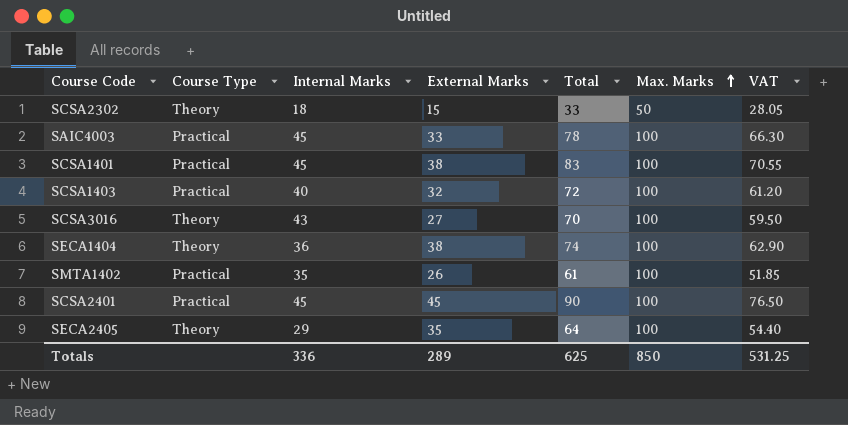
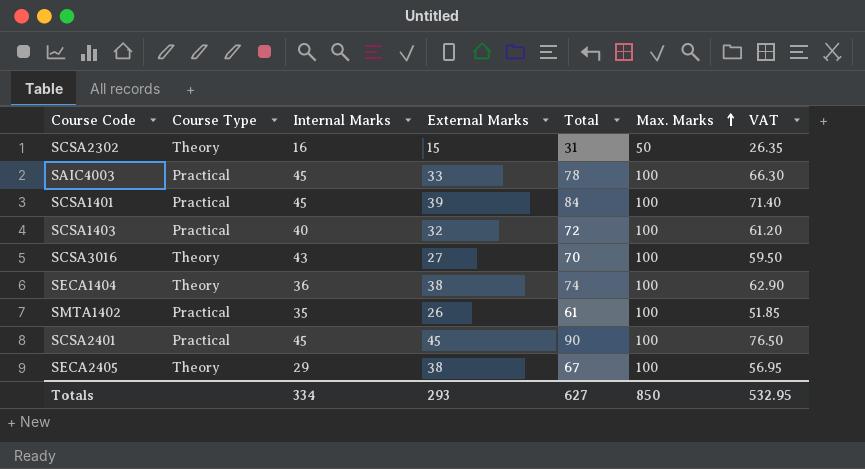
SCSA2302 | Internal Marks: 18 -> 16
SCSA2302 | Total: 33 -> 31
SCSA2302 | VAT: 28.05 -> 26.35
SCSA1401 | External Marks: 38 -> 39
SCSA1401 | Total: 83 -> 84
SCSA1401 | VAT: 70.55 -> 71.40
SECA2405 | External Marks: 35 -> 38
SECA2405 | Total: 64 -> 67
SECA2405 | VAT: 54.40 -> 56.95
Totals | Internal Marks: 336 -> 334
Totals | External Marks: 289 -> 293
Totals | Total: 625 -> 627
Totals | VAT: 531.25 -> 532.95

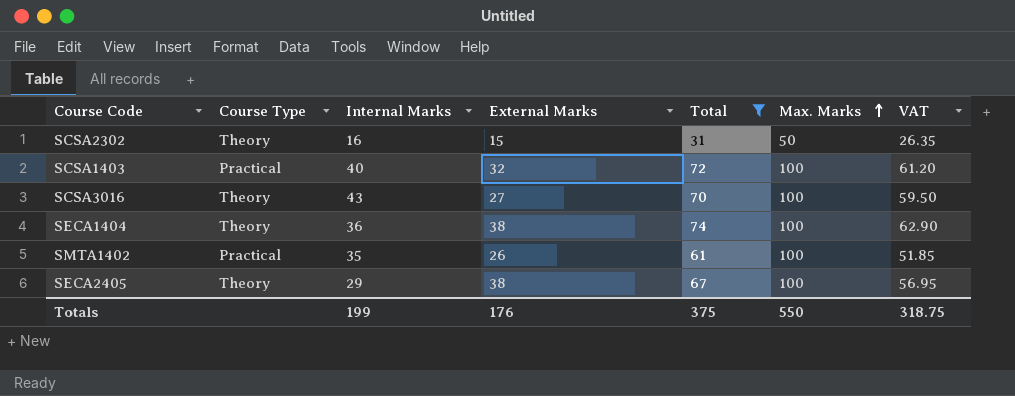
filter: none -> Total <= 74
Totals | Internal Marks: 334 -> 199
Totals | External Marks: 293 -> 176
Totals | Total: 627 -> 375
Totals | Max. Marks: 850 -> 550
Totals | VAT: 532.95 -> 318.75

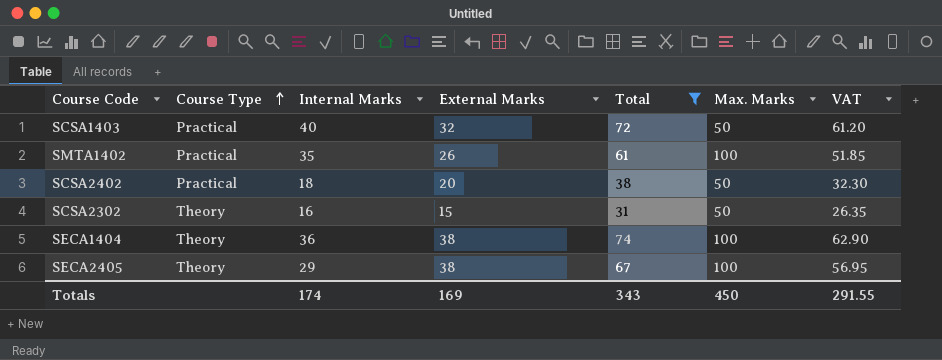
row order: Max. Marks ascending -> Course Type ascending
row SCSA3016: Theory | 43 | 27 | 70 | 100 | 59.50 -> none
SCSA1403 | Max. Marks: 100 -> 50
row SCSA2402: none -> Practical | 18 | 20 | 38 | 50 | 32.30
Totals | Internal Marks: 199 -> 174
Totals | External Marks: 176 -> 169
Totals | Total: 375 -> 343
Totals | Max. Marks: 550 -> 450
Totals | VAT: 318.75 -> 291.55

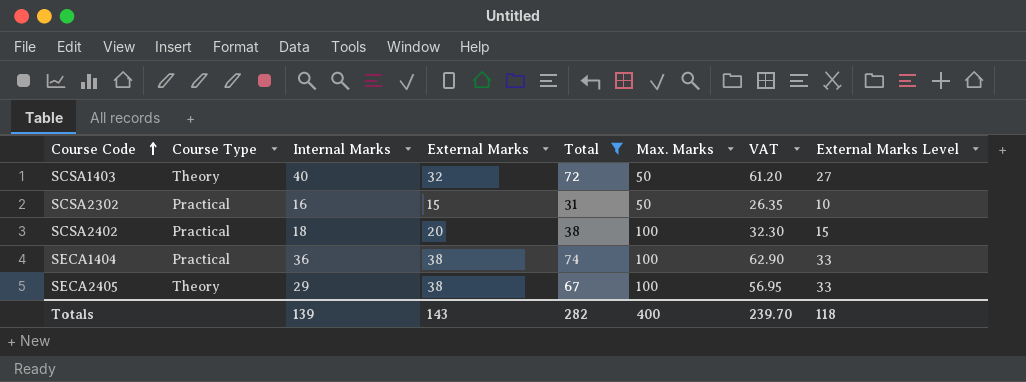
row order: Course Type ascending -> Course Code ascending
column External Marks Level | formula: none -> [External Marks] - 5
row SMTA1402: Practical | 35 | 26 | 61 | 100 | 51.85 -> none
SCSA1403 | Course Type: Practical -> Theory
SCSA2302 | Course Type: Theory -> Practical
SCSA2402 | Max. Marks: 50 -> 100
SECA1404 | Course Type: Theory -> Practical
Totals | Internal Marks: 174 -> 139
Totals | External Marks: 169 -> 143
Totals | Total: 343 -> 282
Totals | Max. Marks: 450 -> 400
Totals | VAT: 291.55 -> 239.70

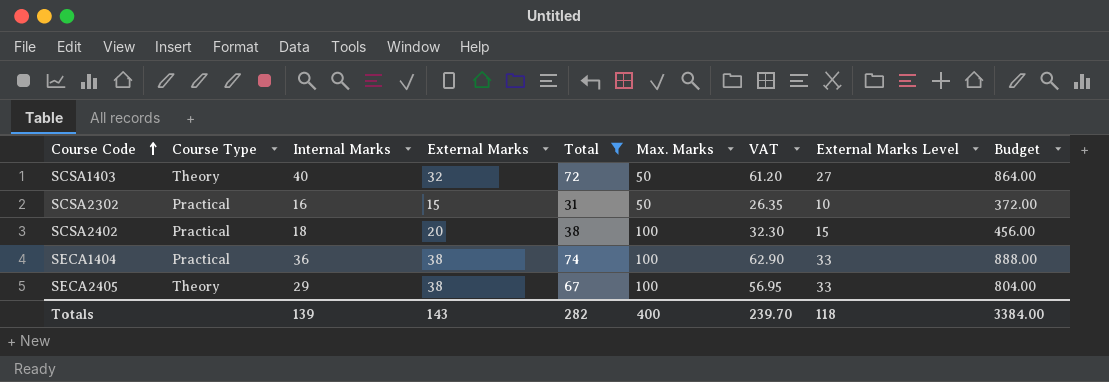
column Budget | formula: none -> [Total] * 12

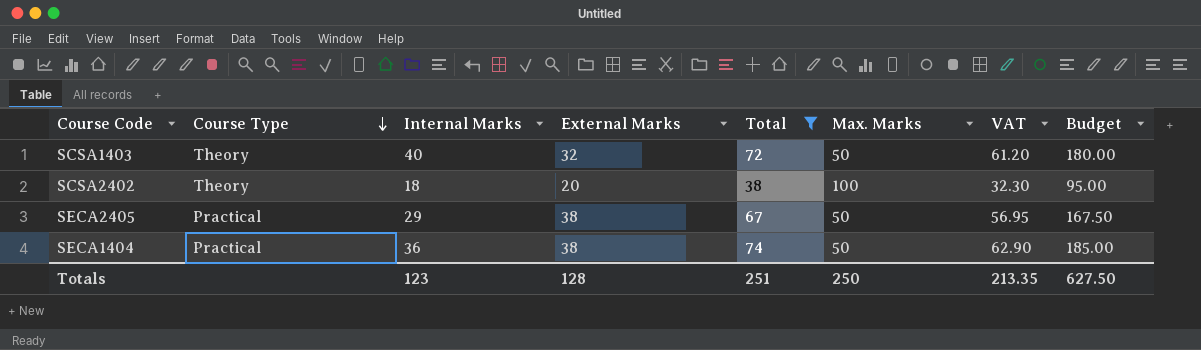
row order: Course Code ascending -> Course Type descending
column External Marks Level | formula: [External Marks] - 5 -> none
column Budget | formula: [Total] * 12 -> [Total] * 2.5
row SCSA2302: Practical | 16 | 15 | 31 | 50 | 26.35 | 10 | 372.00 -> none
SCSA2402 | Course Type: Practical -> Theory
SECA2405 | Course Type: Theory -> Practical
SECA2405 | Max. Marks: 100 -> 50
SECA1404 | Max. Marks: 100 -> 50
Totals | Internal Marks: 139 -> 123
Totals | External Marks: 143 -> 128
Totals | Total: 282 -> 251
Totals | Max. Marks: 400 -> 250
Totals | VAT: 239.70 -> 213.35
Totals | Budget: 3384.00 -> 627.50

